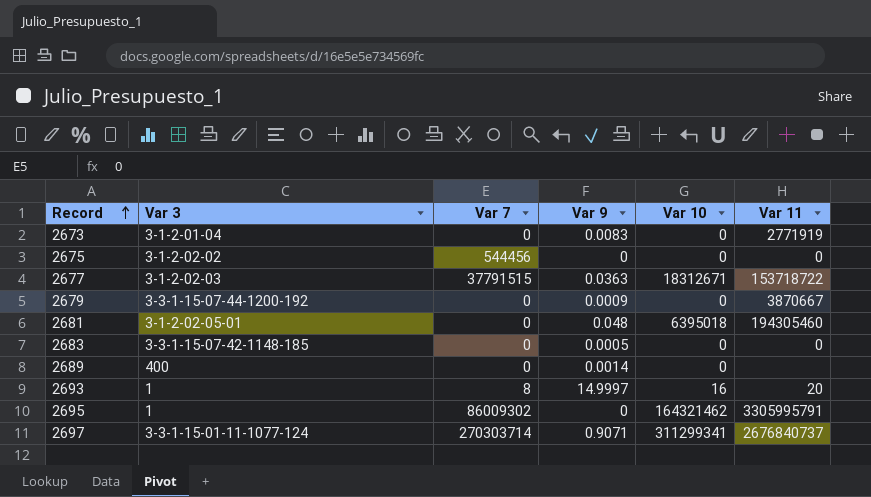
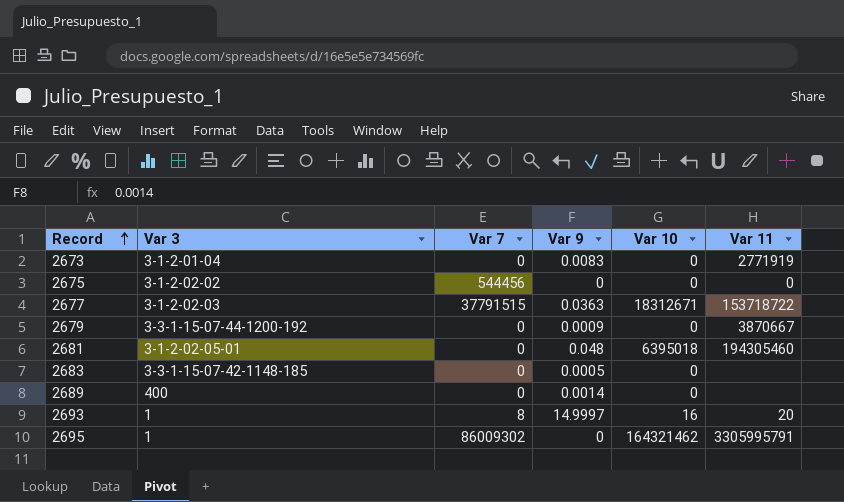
row 2697: 3-3-1-15-01-11-1077-124 | 270303714 | 0.9071 | 311299341 | 2676840737 -> none
2683 | Var 11: 0 -> none

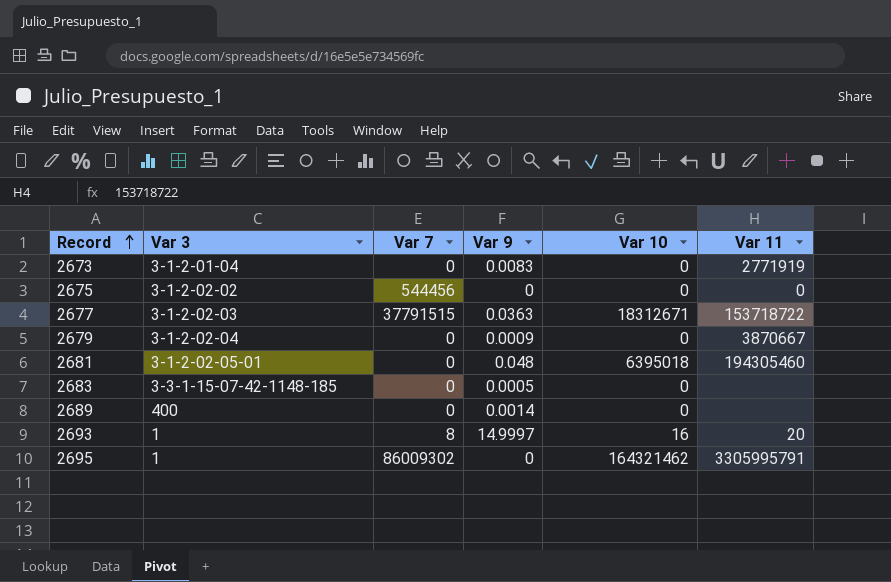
2679 | Var 3: 3-3-1-15-07-44-1200-192 -> 3-1-2-02-04

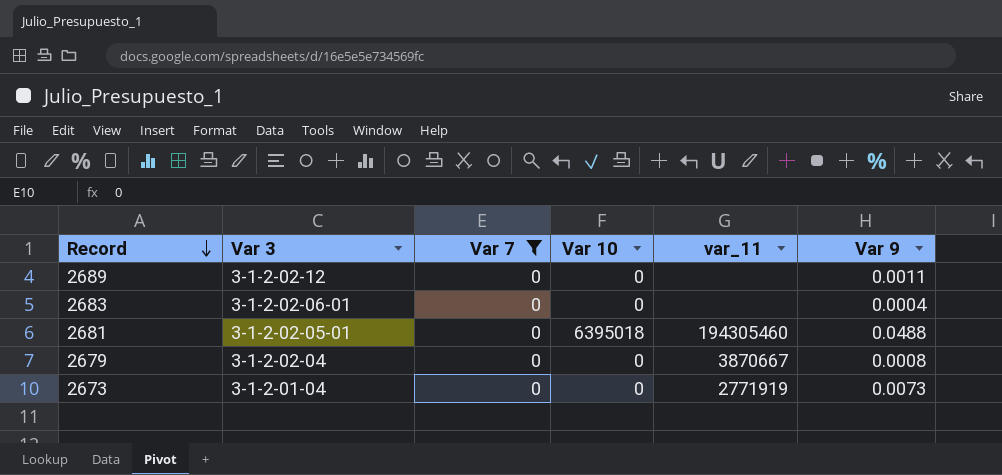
filter: none -> Var 7 = 0
row order: Record ascending -> Record descending
column name: Var 11 -> var_11
column Var 9 | position: 4 -> 6
2689 | Var 3: 400 -> 3-1-2-02-12
2689 | Var 9: 0.0014 -> 0.0011
2683 | Var 3: 3-3-1-15-07-42-1148-185 -> 3-1-2-02-06-01
2683 | Var 9: 0.0005 -> 0.0004
2681 | Var 9: 0.048 -> 0.0488
2679 | Var 9: 0.0009 -> 0.0008
2673 | Var 9: 0.0083 -> 0.0073

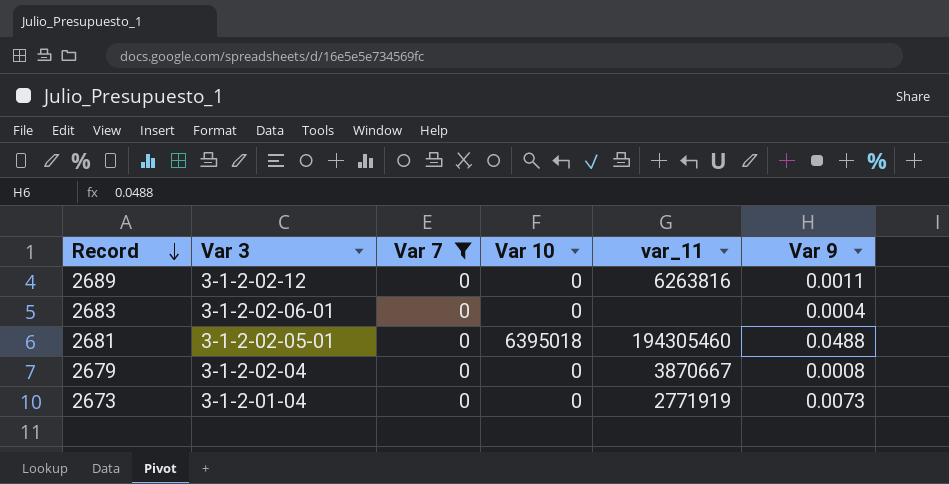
2689 | var_11: none -> 6263816

